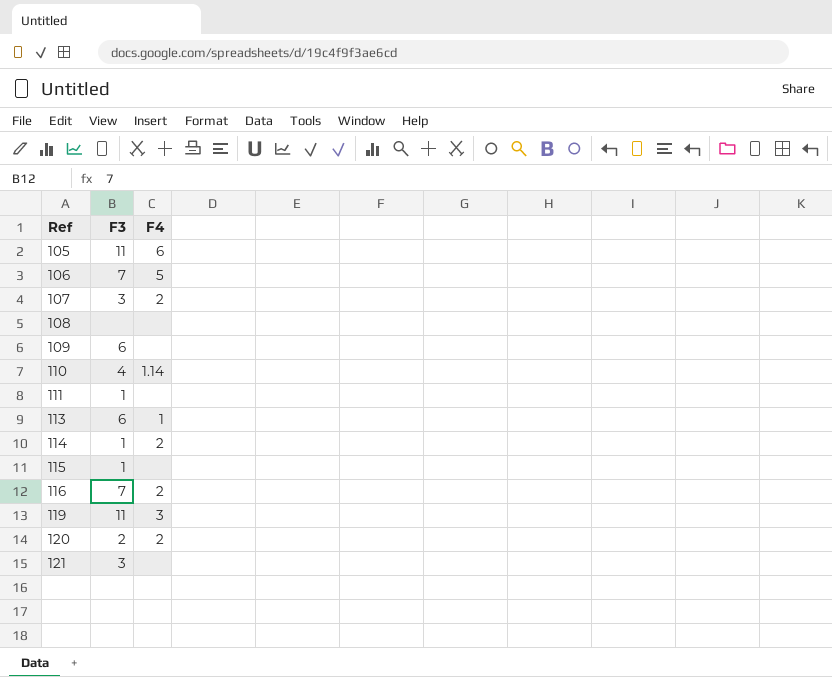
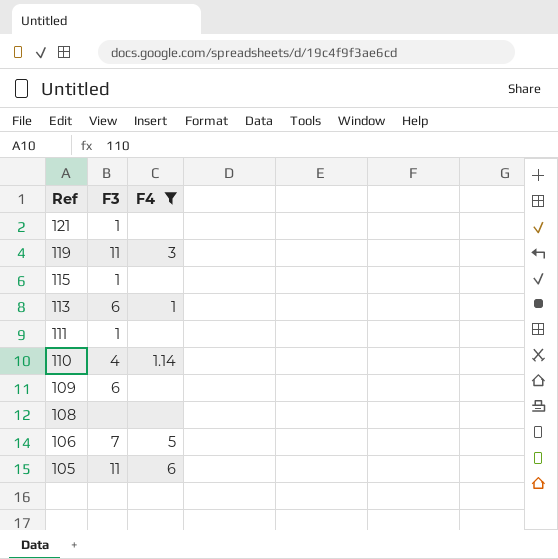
filter: none -> F4 != 2
row order: Ref ascending -> Ref descending
121 | F3: 3 -> 1

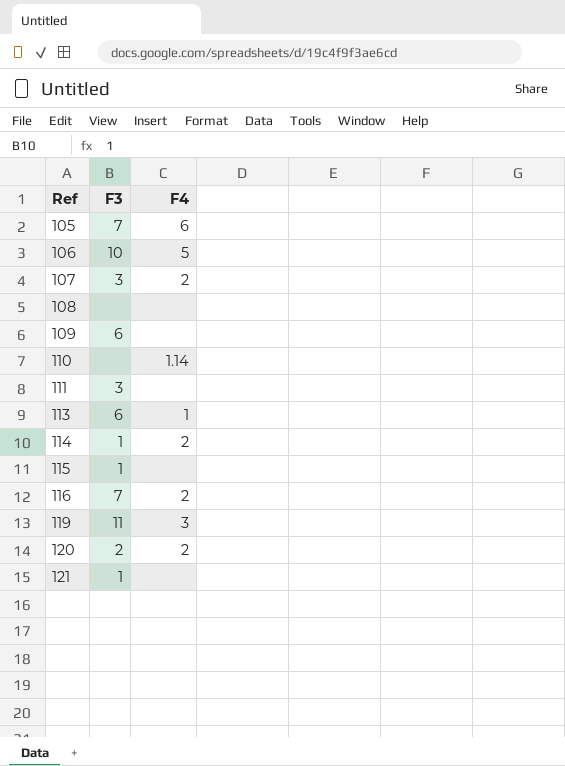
filter: F4 != 2 -> none
row order: Ref descending -> Ref ascending
105 | F3: 11 -> 7
106 | F3: 7 -> 10
110 | F3: 4 -> none
111 | F3: 1 -> 3

